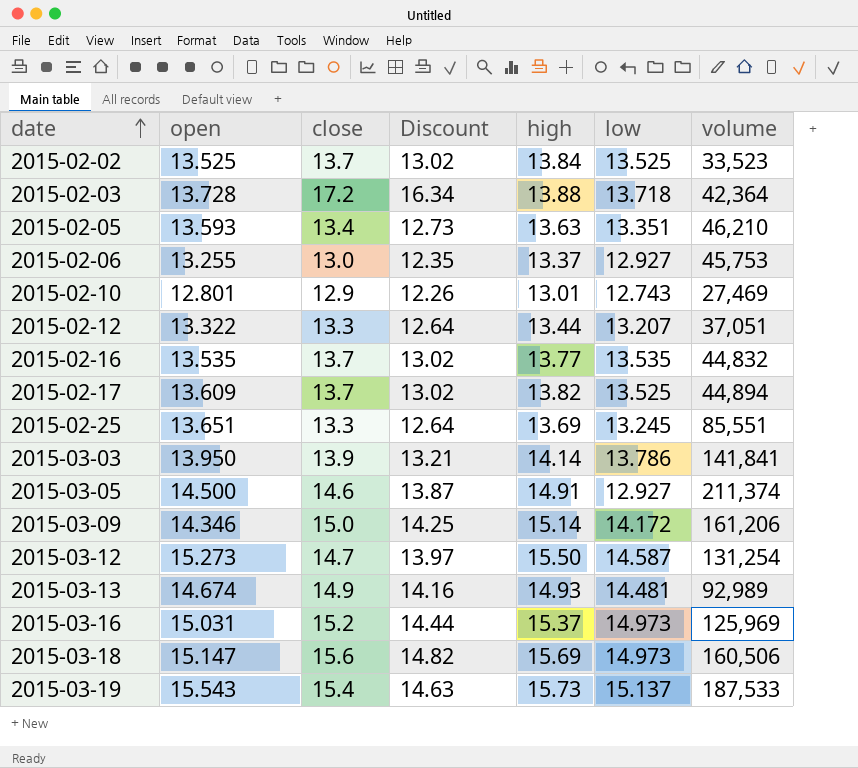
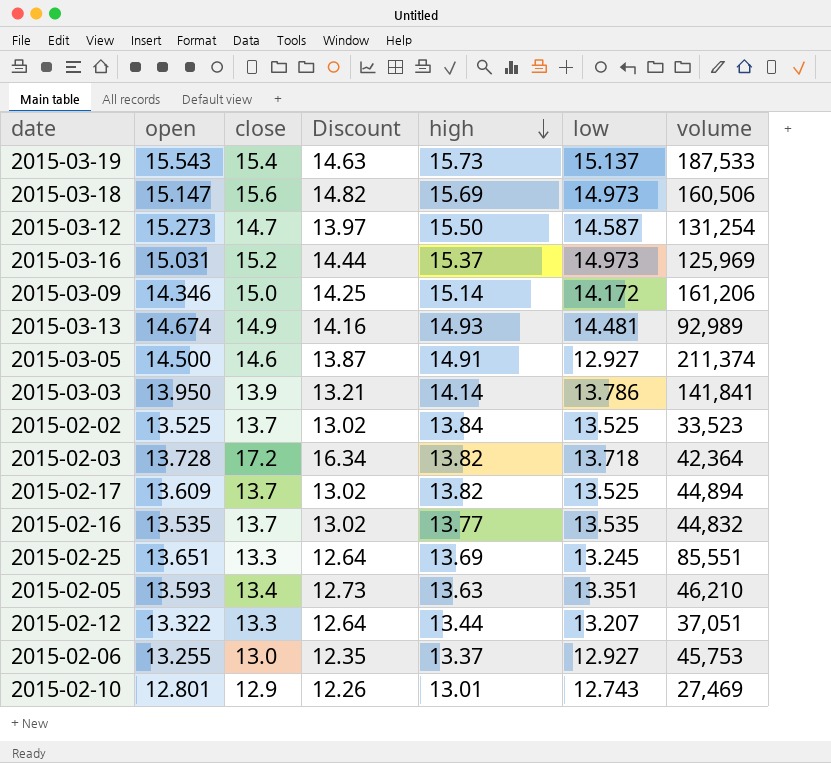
row order: date ascending -> high descending
2015-02-03 | high: 13.88 -> 13.82

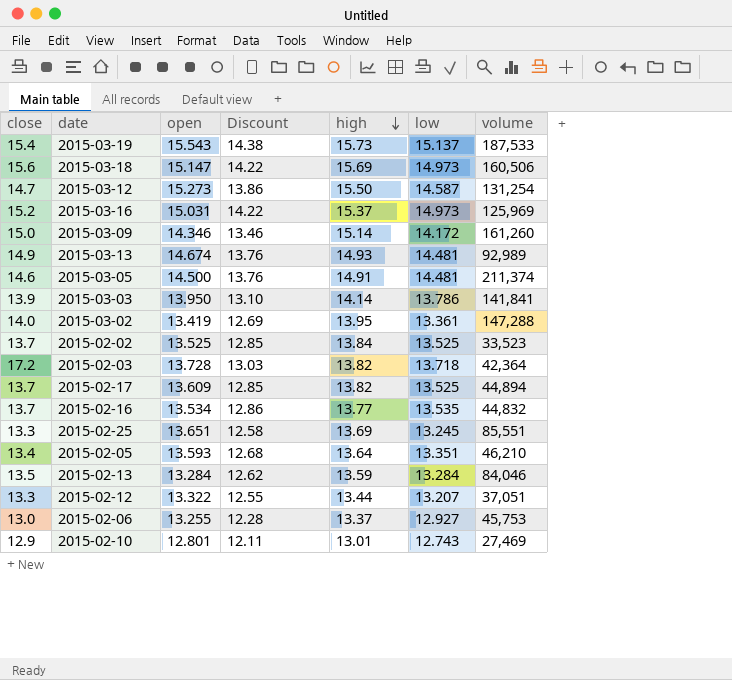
column close | position: 3 -> 1
column Discount | formula: [close] * 0.95 -> [low] * 0.95
2015-03-09 | volume: 161,206 -> 161,260
2015-03-05 | low: 12.927 -> 14.481
row 2015-03-02: none -> 14.0 | 13.419 | 12.69 | 13.95 | 13.361 | 147,288
2015-02-16 | open: 13.535 -> 13.534
2015-02-05 | high: 13.63 -> 13.64
row 2015-02-13: none -> 13.5 | 13.284 | 12.62 | 13.59 | 13.284 | 84,046

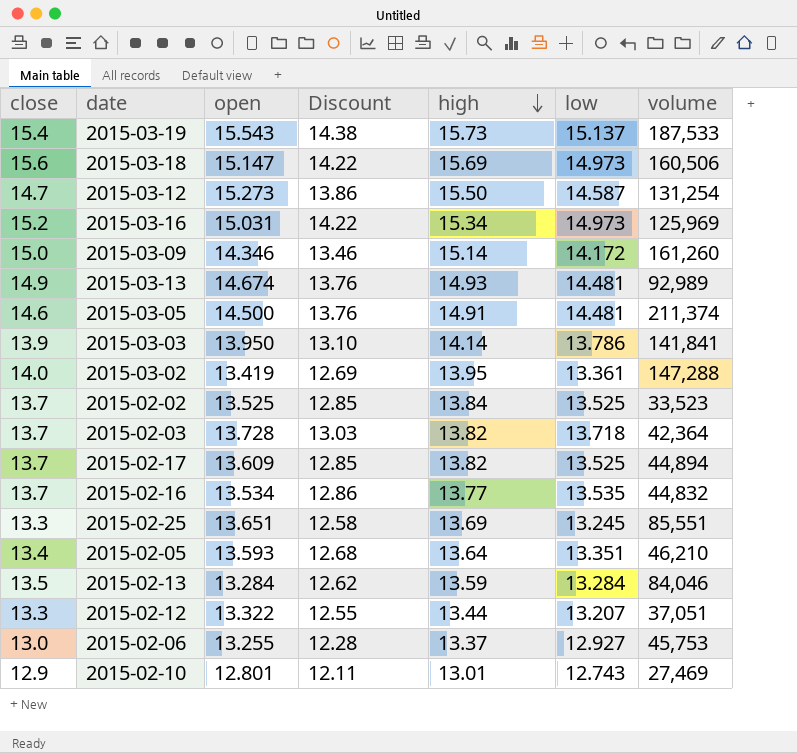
2015-03-16 | high: 15.37 -> 15.34
2015-02-03 | close: 17.2 -> 13.7

